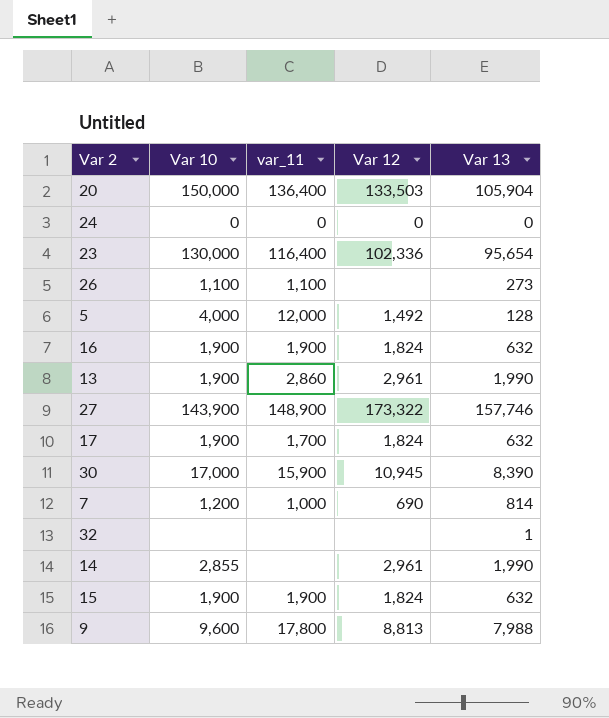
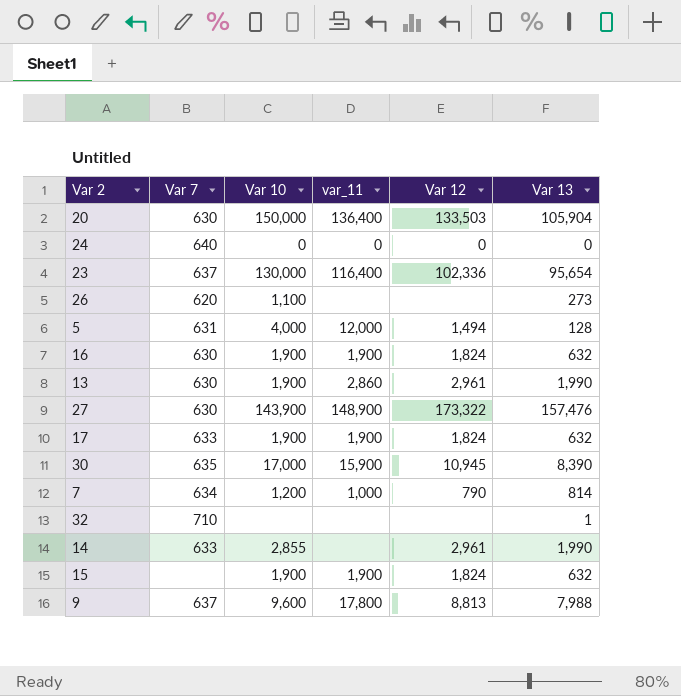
column Var 7 | position: none -> 2
26 | var_11: 1,100 -> none
5 | Var 12: 1,492 -> 1,494
27 | Var 13: 157,746 -> 157,476
17 | var_11: 1,700 -> 1,900
7 | Var 12: 690 -> 790

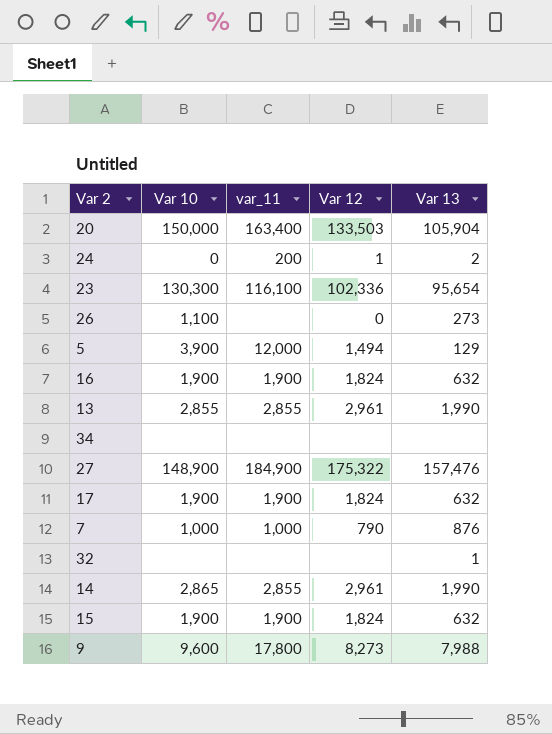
column Var 7 | position: 2 -> none
row 30: 635 | 17,000 | 15,900 | 10,945 | 8,390 -> none
20 | var_11: 136,400 -> 163,400
24 | var_11: 0 -> 200
24 | Var 12: 0 -> 1
24 | Var 13: 0 -> 2
23 | Var 10: 130,000 -> 130,300
23 | var_11: 116,400 -> 116,100
26 | Var 12: none -> 0
5 | Var 10: 4,000 -> 3,900
5 | Var 13: 128 -> 129
13 | Var 10: 1,900 -> 2,855
13 | var_11: 2,860 -> 2,855
row 34: none -> none | none | none | none
27 | Var 10: 143,900 -> 148,900
27 | var_11: 148,900 -> 184,900
27 | Var 12: 173,322 -> 175,322
7 | Var 10: 1,200 -> 1,000
7 | Var 13: 814 -> 876
14 | Var 10: 2,855 -> 2,865
14 | var_11: none -> 2,855
9 | Var 12: 8,813 -> 8,273

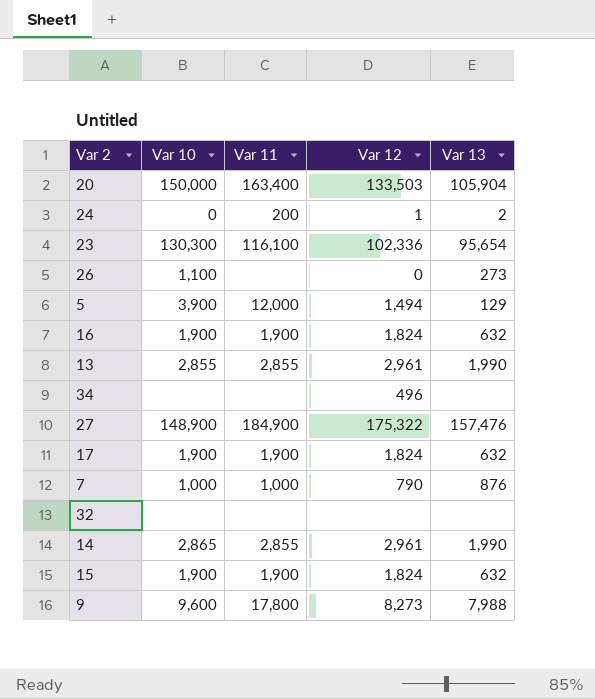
column name: var_11 -> Var 11
34 | Var 12: none -> 496
32 | Var 13: 1 -> none

